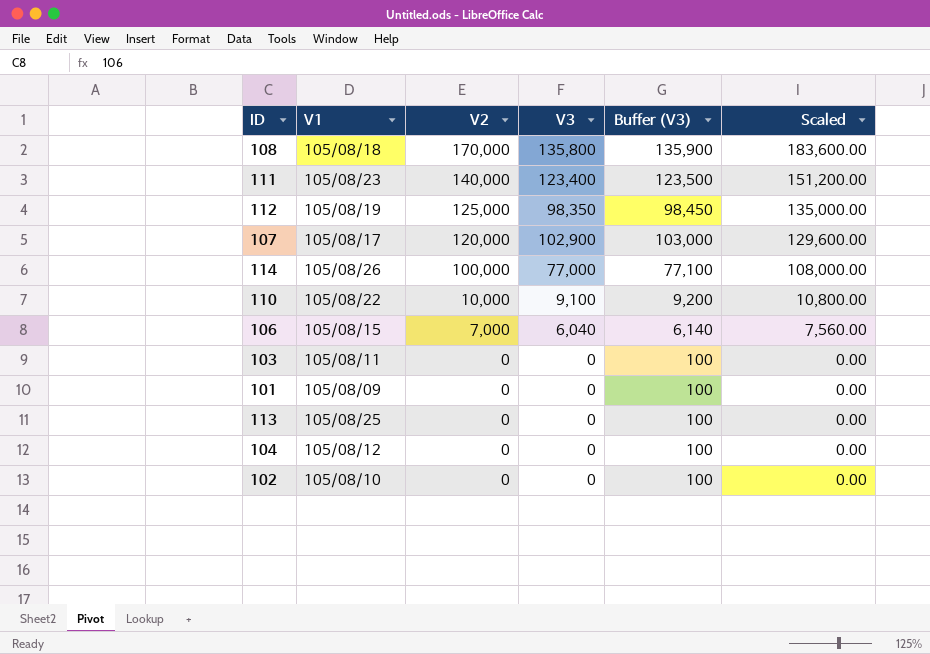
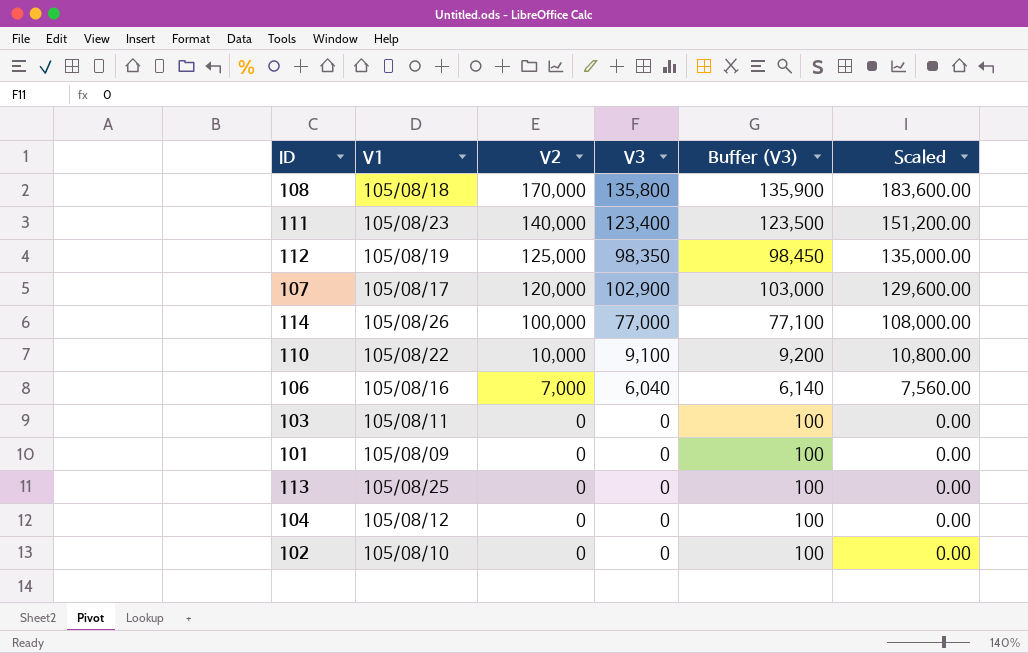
106 | V1: 105/08/15 -> 105/08/16

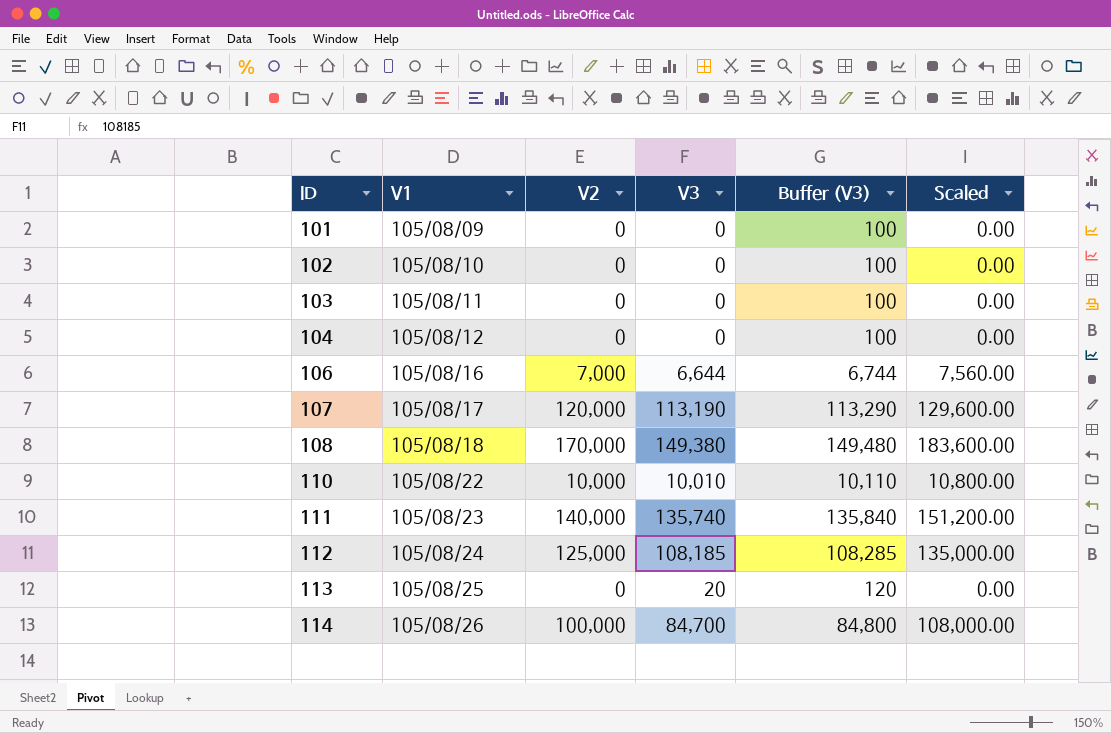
row order: V2 descending -> ID ascending
106 | V3: 6,040 -> 6,644
106 | Buffer (V3): 6,140 -> 6,744
107 | V3: 102,900 -> 113,190
107 | Buffer (V3): 103,000 -> 113,290
108 | V3: 135,800 -> 149,380
108 | Buffer (V3): 135,900 -> 149,480
110 | V3: 9,100 -> 10,010
110 | Buffer (V3): 9,200 -> 10,110
111 | V3: 123,400 -> 135,740
111 | Buffer (V3): 123,500 -> 135,840
112 | V1: 105/08/19 -> 105/08/24
112 | V3: 98,350 -> 108,185
112 | Buffer (V3): 98,450 -> 108,285
113 | V3: 0 -> 20
113 | Buffer (V3): 100 -> 120
114 | V3: 77,000 -> 84,700
114 | Buffer (V3): 77,100 -> 84,800

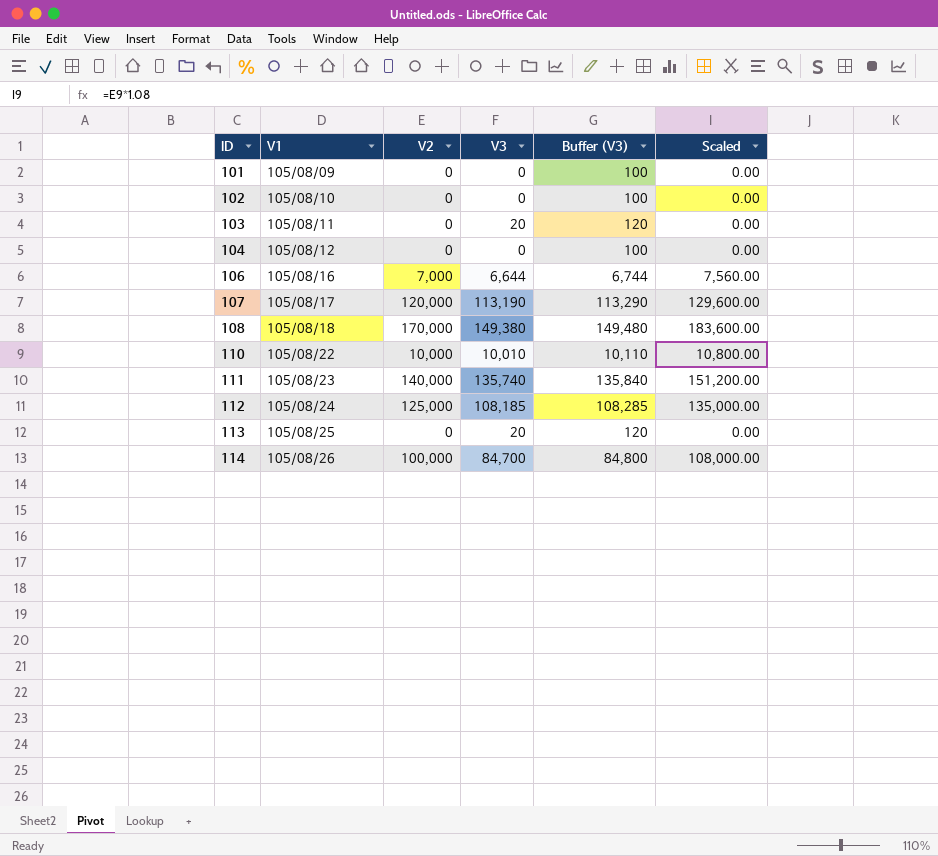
103 | V3: 0 -> 20
103 | Buffer (V3): 100 -> 120

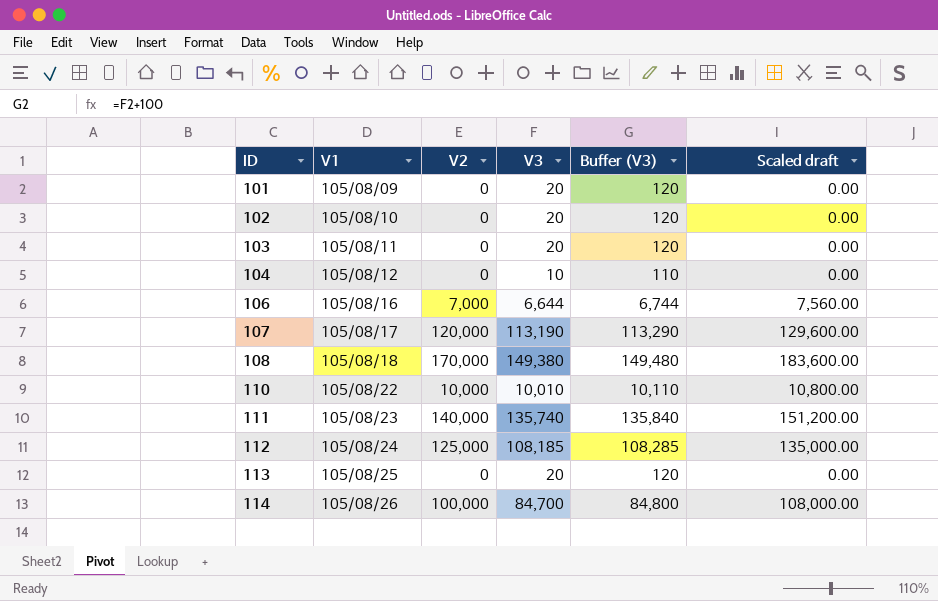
column name: Scaled -> Scaled draft
101 | V3: 0 -> 20
101 | Buffer (V3): 100 -> 120
102 | V3: 0 -> 20
102 | Buffer (V3): 100 -> 120
104 | V3: 0 -> 10
104 | Buffer (V3): 100 -> 110

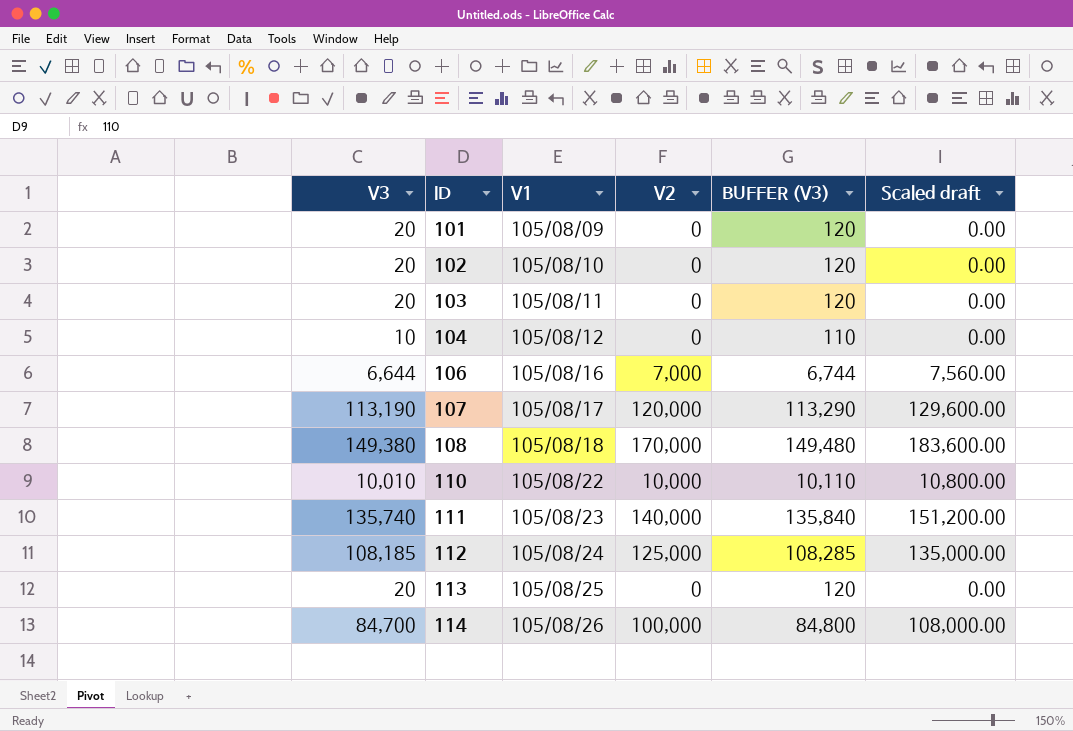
column V3 | position: 4 -> 1
column name: Buffer (V3) -> BUFFER (V3)

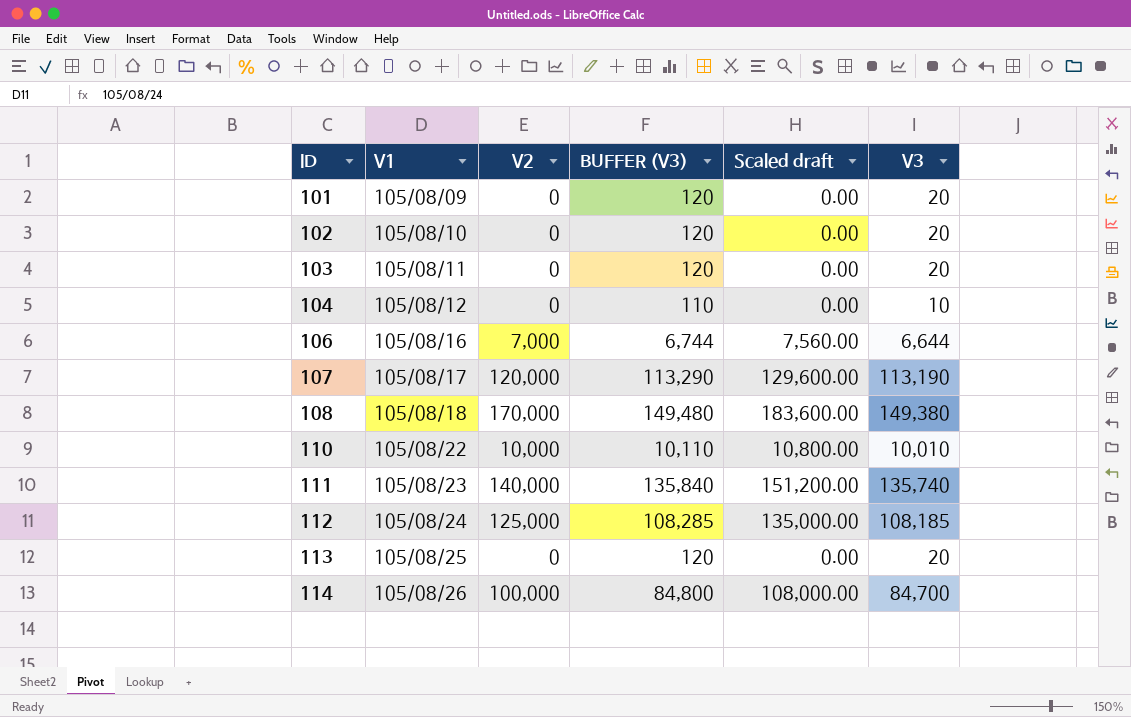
column V3 | position: 1 -> 6

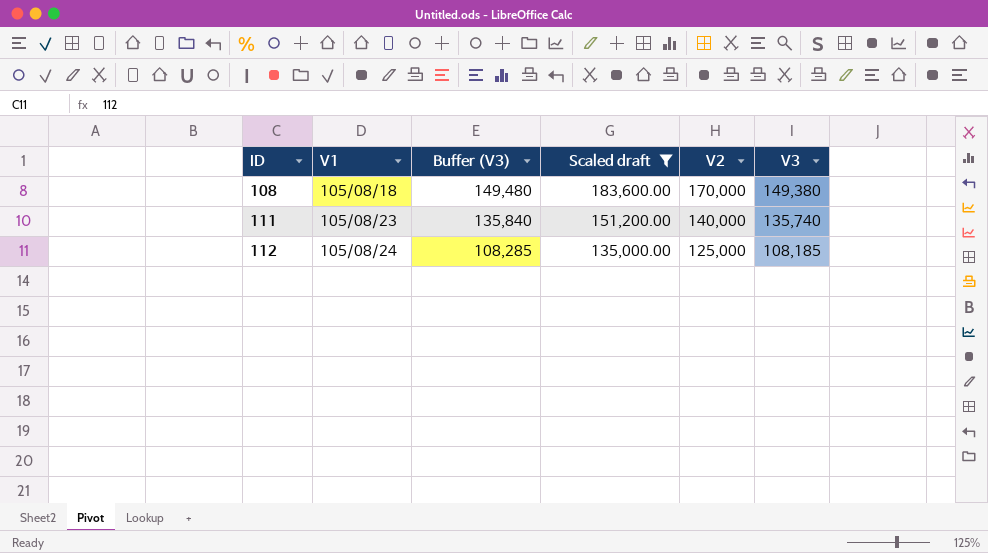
filter: none -> Scaled draft >= 135,000.00
column name: BUFFER (V3) -> Buffer (V3)
column V2 | position: 3 -> 5

